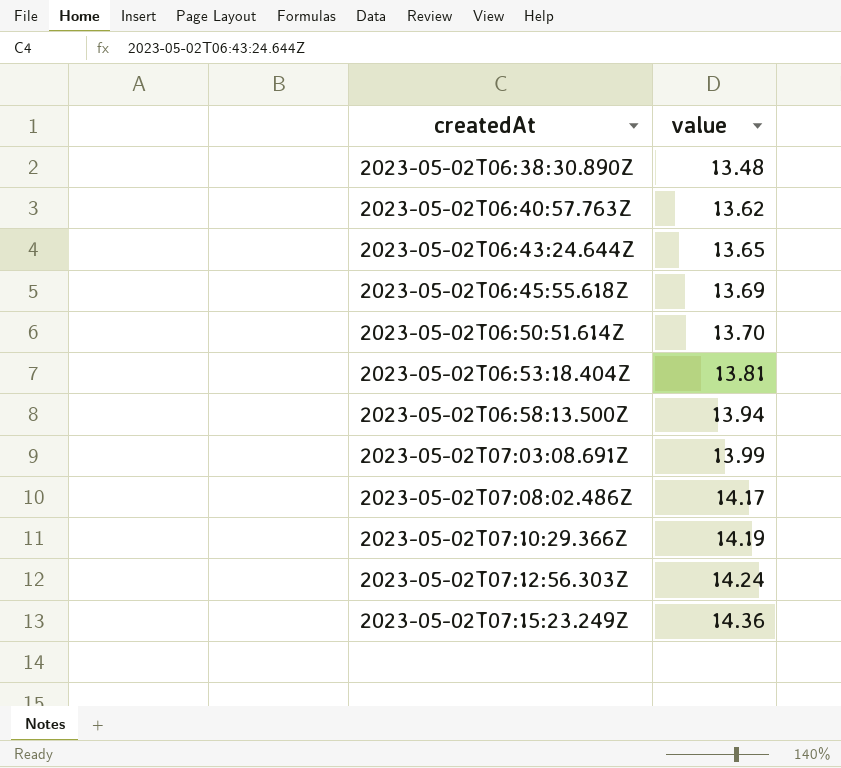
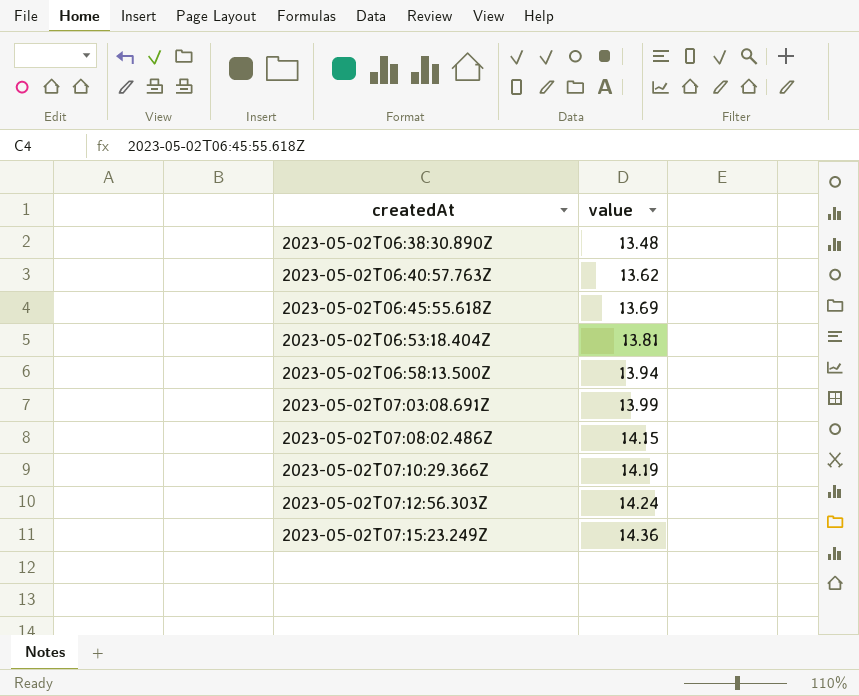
row 2023-05-02T06:43:24.644Z: 13.65 -> none
row 2023-05-02T06:50:51.614Z: 13.70 -> none
2023-05-02T07:08:02.486Z | value: 14.17 -> 14.15

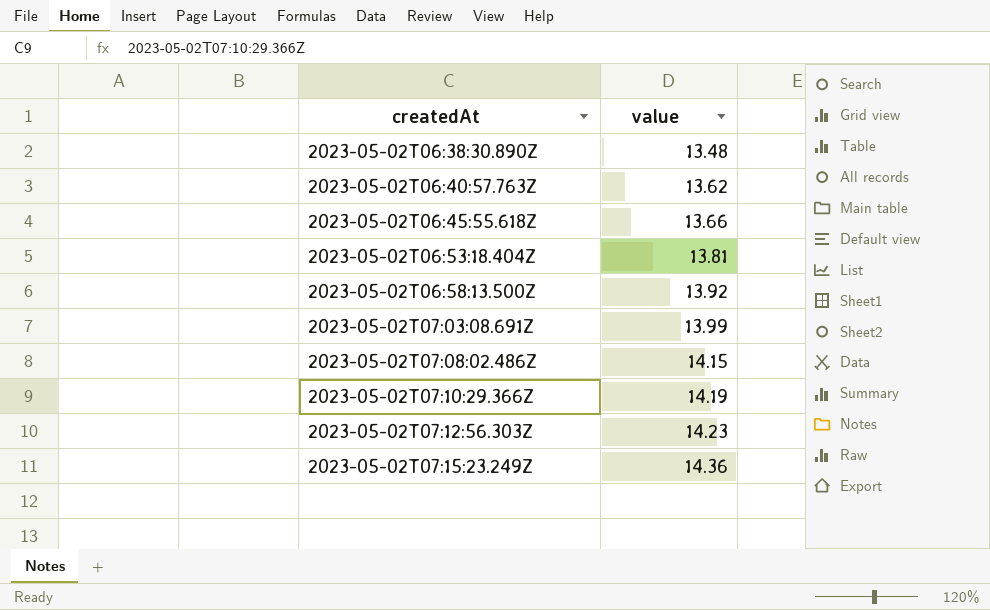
2023-05-02T06:45:55.618Z | value: 13.69 -> 13.66
2023-05-02T06:58:13.500Z | value: 13.94 -> 13.92
2023-05-02T07:12:56.303Z | value: 14.24 -> 14.23

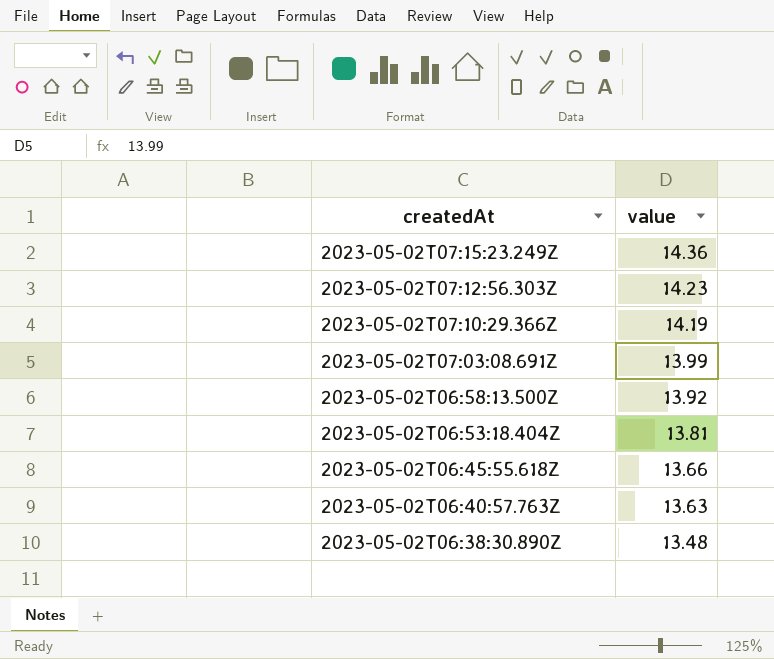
row order: createdAt ascending -> createdAt descending
row 2023-05-02T07:08:02.486Z: 14.15 -> none
2023-05-02T06:40:57.763Z | value: 13.62 -> 13.63

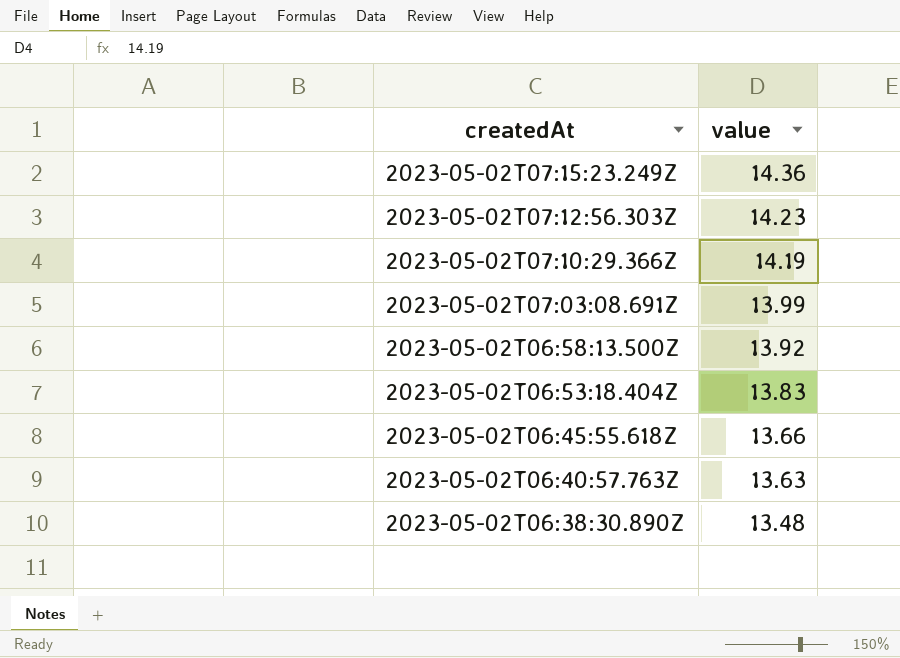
2023-05-02T06:53:18.404Z | value: 13.81 -> 13.83

